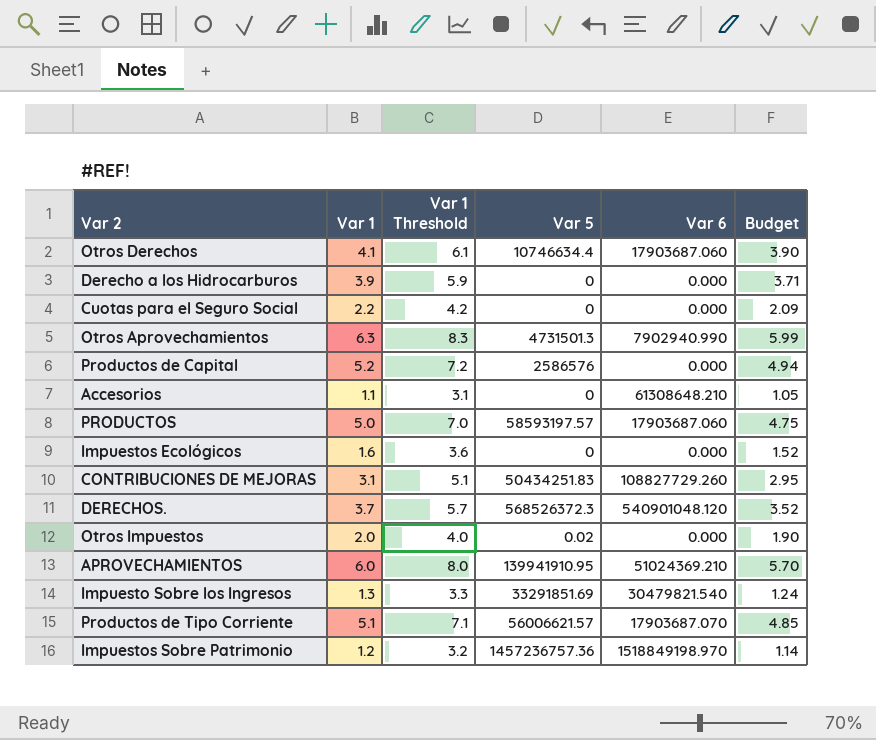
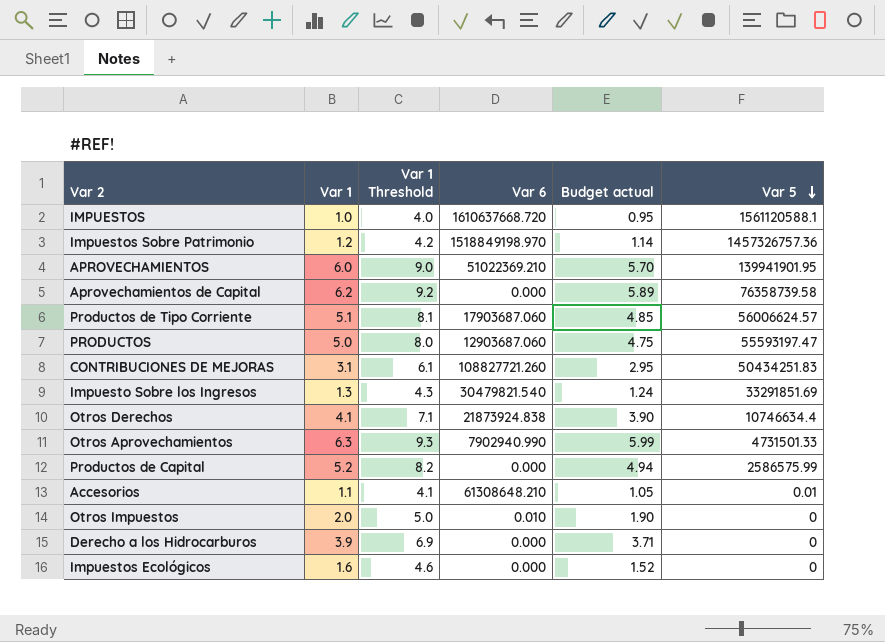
row order: none -> Var 5 descending
column Var 1 Threshold | formula: [Var 1] + 2 -> [Var 1] + 3
column name: Budget -> Budget actual
column Var 5 | position: 4 -> 6
row Cuotas para el Seguro Social: 2.2 | 4.2 | 0 | 0.000 | 2.09 -> none
row DERECHOS.: 3.7 | 5.7 | 568526372.3 | 540901048.120 | 3.52 -> none
row IMPUESTOS: none -> 1.0 | 4.0 | 1610637668.720 | 0.95 | 1561120588.1
Impuestos Sobre Patrimonio | Var 5: 1457236757.36 -> 1457326757.36
APROVECHAMIENTOS | Var 6: 51024369.210 -> 51022369.210
APROVECHAMIENTOS | Var 5: 139941910.95 -> 139941901.95
row Aprovechamientos de Capital: none -> 6.2 | 9.2 | 0.000 | 5.89 | 76358739.58
Productos de Tipo Corriente | Var 6: 17903687.070 -> 17903687.060
Productos de Tipo Corriente | Var 5: 56006621.57 -> 56006624.57
PRODUCTOS | Var 6: 17903687.060 -> 12903687.060
PRODUCTOS | Var 5: 58593197.57 -> 55593197.47
CONTRIBUCIONES DE MEJORAS | Var 6: 108827729.260 -> 108827721.260
Otros Derechos | Var 6: 17903687.060 -> 21873924.838
Otros Aprovechamientos | Var 5: 4731501.3 -> 4731501.33
Productos de Capital | Var 5: 2586576 -> 2586575.99
Accesorios | Var 5: 0 -> 0.01
Otros Impuestos | Var 6: 0.000 -> 0.010
Otros Impuestos | Var 5: 0.02 -> 0

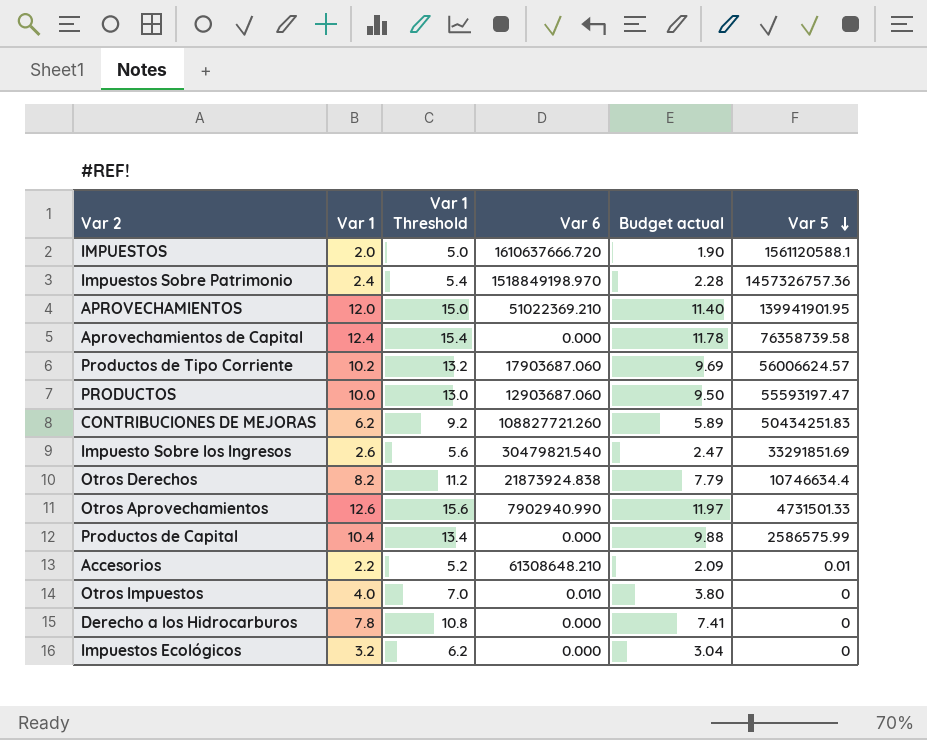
IMPUESTOS | Var 1: 1.0 -> 2.0
IMPUESTOS | Var 1 Threshold: 4.0 -> 5.0
IMPUESTOS | Var 6: 1610637668.720 -> 1610637666.720
IMPUESTOS | Budget actual: 0.95 -> 1.90
Impuestos Sobre Patrimonio | Var 1: 1.2 -> 2.4
Impuestos Sobre Patrimonio | Var 1 Threshold: 4.2 -> 5.4
Impuestos Sobre Patrimonio | Budget actual: 1.14 -> 2.28
APROVECHAMIENTOS | Var 1: 6.0 -> 12.0
APROVECHAMIENTOS | Var 1 Threshold: 9.0 -> 15.0
APROVECHAMIENTOS | Budget actual: 5.70 -> 11.40
Aprovechamientos de Capital | Var 1: 6.2 -> 12.4
Aprovechamientos de Capital | Var 1 Threshold: 9.2 -> 15.4
Aprovechamientos de Capital | Budget actual: 5.89 -> 11.78
Productos de Tipo Corriente | Var 1: 5.1 -> 10.2
Productos de Tipo Corriente | Var 1 Threshold: 8.1 -> 13.2
Productos de Tipo Corriente | Budget actual: 4.85 -> 9.69
PRODUCTOS | Var 1: 5.0 -> 10.0
PRODUCTOS | Var 1 Threshold: 8.0 -> 13.0
PRODUCTOS | Budget actual: 4.75 -> 9.50
CONTRIBUCIONES DE MEJORAS | Var 1: 3.1 -> 6.2
CONTRIBUCIONES DE MEJORAS | Var 1 Threshold: 6.1 -> 9.2
CONTRIBUCIONES DE MEJORAS | Budget actual: 2.95 -> 5.89
Impuesto Sobre los Ingresos | Var 1: 1.3 -> 2.6
Impuesto Sobre los Ingresos | Var 1 Threshold: 4.3 -> 5.6
Impuesto Sobre los Ingresos | Budget actual: 1.24 -> 2.47
Otros Derechos | Var 1: 4.1 -> 8.2
Otros Derechos | Var 1 Threshold: 7.1 -> 11.2
Otros Derechos | Budget actual: 3.90 -> 7.79
Otros Aprovechamientos | Var 1: 6.3 -> 12.6
Otros Aprovechamientos | Var 1 Threshold: 9.3 -> 15.6
Otros Aprovechamientos | Budget actual: 5.99 -> 11.97
Productos de Capital | Var 1: 5.2 -> 10.4
Productos de Capital | Var 1 Threshold: 8.2 -> 13.4
Productos de Capital | Budget actual: 4.94 -> 9.88
Accesorios | Var 1: 1.1 -> 2.2
Accesorios | Var 1 Threshold: 4.1 -> 5.2
Accesorios | Budget actual: 1.05 -> 2.09
Otros Impuestos | Var 1: 2.0 -> 4.0
Otros Impuestos | Var 1 Threshold: 5.0 -> 7.0
Otros Impuestos | Budget actual: 1.90 -> 3.80
Derecho a los Hidrocarburos | Var 1: 3.9 -> 7.8
Derecho a los Hidrocarburos | Var 1 Threshold: 6.9 -> 10.8
Derecho a los Hidrocarburos | Budget actual: 3.71 -> 7.41
Impuestos Ecológicos | Var 1: 1.6 -> 3.2
Impuestos Ecológicos | Var 1 Threshold: 4.6 -> 6.2
Impuestos Ecológicos | Budget actual: 1.52 -> 3.04

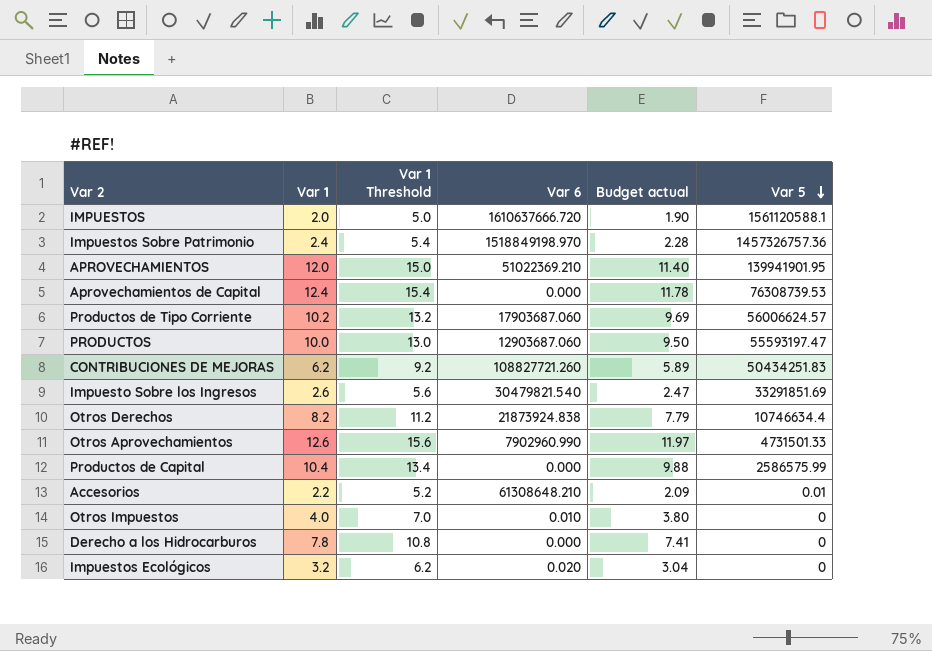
Aprovechamientos de Capital | Var 5: 76358739.58 -> 76308739.53
Otros Aprovechamientos | Var 6: 7902940.990 -> 7902960.990
Impuestos Ecológicos | Var 6: 0.000 -> 0.020

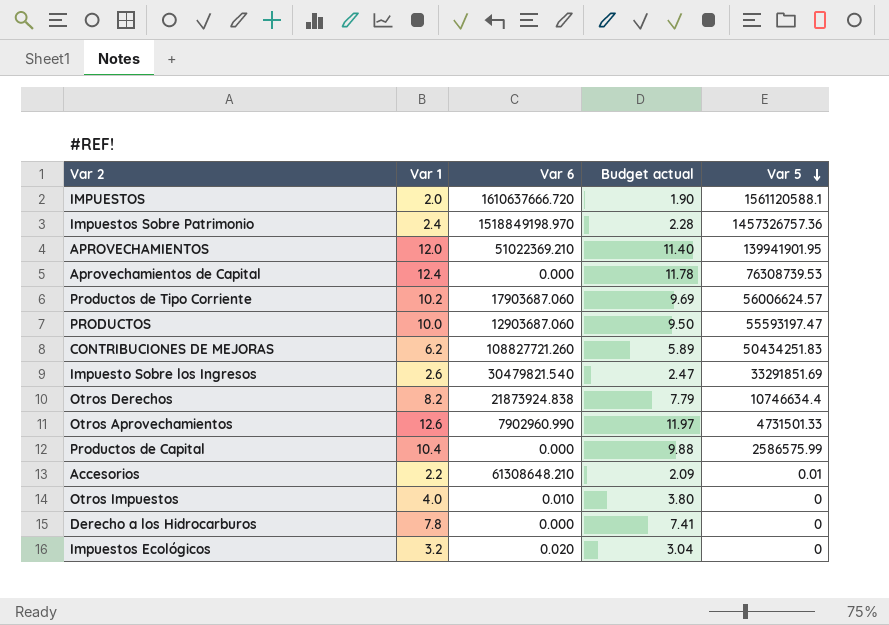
column Var 1 Threshold | formula: [Var 1] + 3 -> none

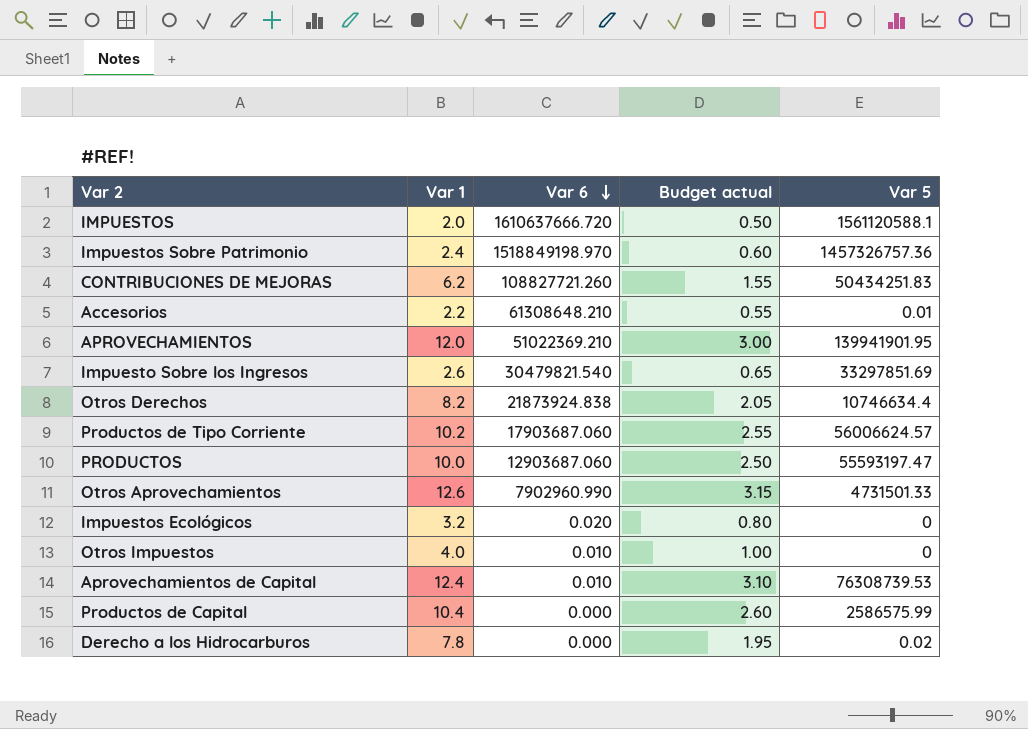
row order: Var 5 descending -> Var 6 descending
column Budget actual | formula: [Var 1] * 0.95 -> [Var 1] * 0.25
Impuesto Sobre los Ingresos | Var 5: 33291851.69 -> 33297851.69
Aprovechamientos de Capital | Var 6: 0.000 -> 0.010
Derecho a los Hidrocarburos | Var 5: 0 -> 0.02

